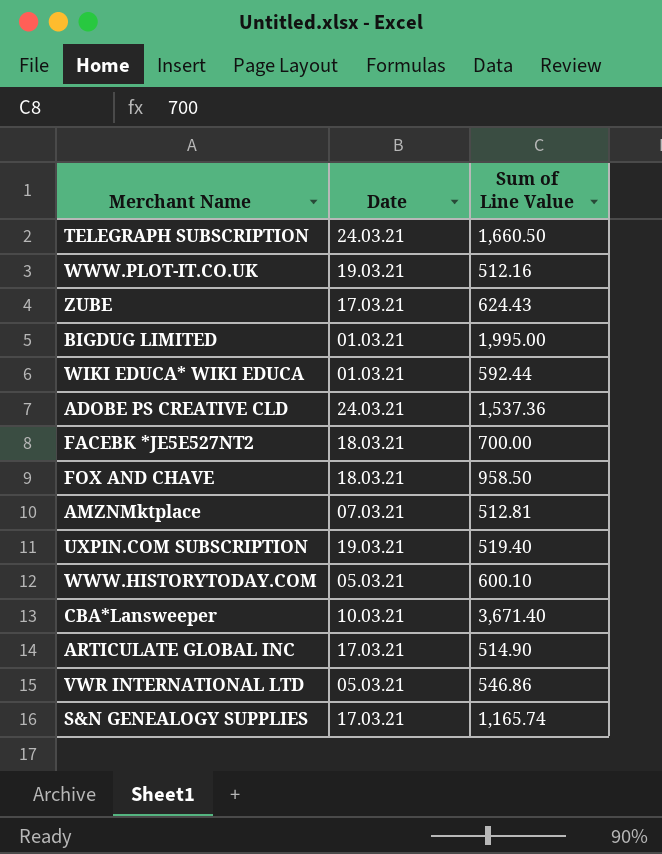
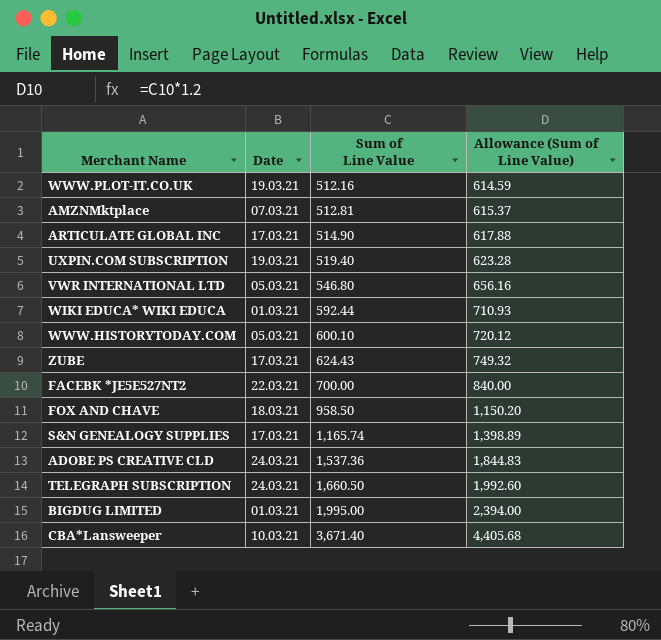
row order: none -> Sum of Line Value ascending
column Allowance (Sum of Line Value) | formula: none -> [Sum of Line Value] * 1.2
VWR INTERNATIONAL LTD | Sum of Line Value: 546.86 -> 546.80
FACEBK *JE5E527NT2 | Date: 18.03.21 -> 22.03.21

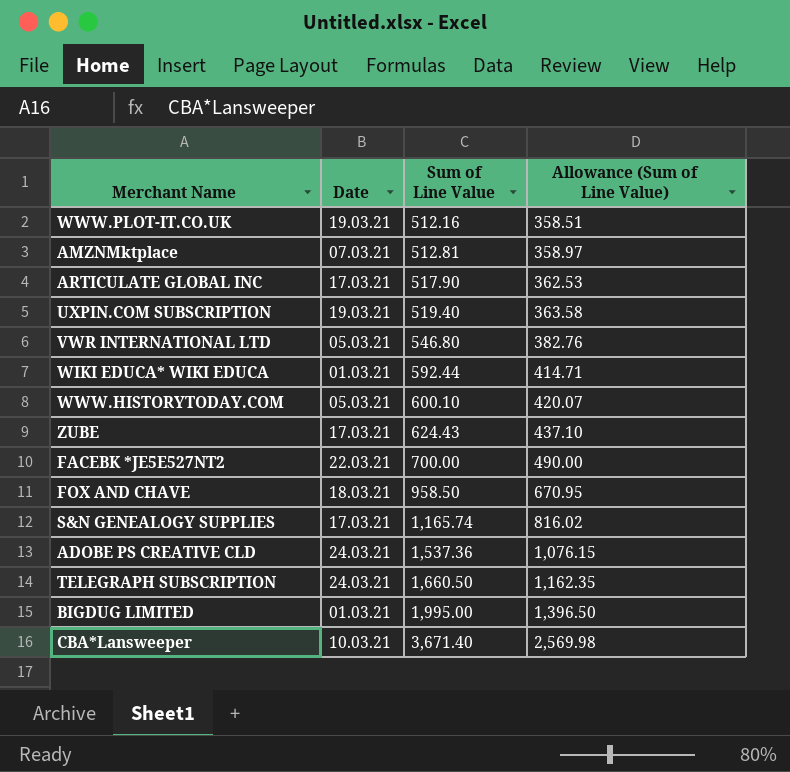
column Allowance (Sum of Line Value) | formula: [Sum of Line Value] * 1.2 -> [Sum of Line Value] * 0.7
ARTICULATE GLOBAL INC | Sum of Line Value: 514.90 -> 517.90

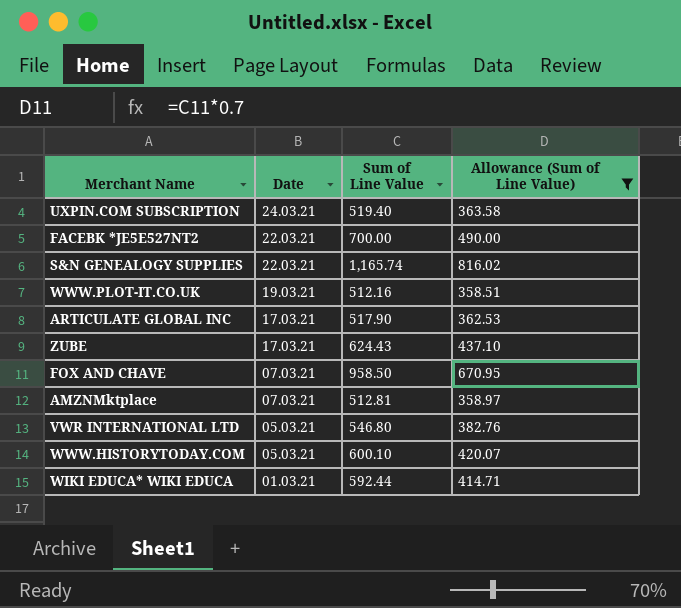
filter: none -> Allowance (Sum of Line Value) <= 816.02
row order: Sum of Line Value ascending -> Date descending
UXPIN.COM SUBSCRIPTION | Date: 19.03.21 -> 24.03.21
S&N GENEALOGY SUPPLIES | Date: 17.03.21 -> 22.03.21
FOX AND CHAVE | Date: 18.03.21 -> 07.03.21

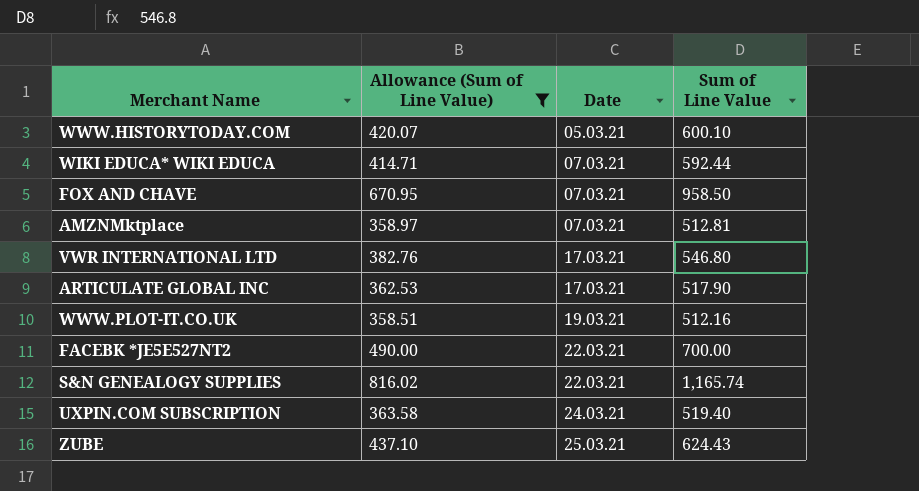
row order: Date descending -> Date ascending
column Allowance (Sum of Line Value) | position: 4 -> 2
WIKI EDUCA* WIKI EDUCA | Date: 01.03.21 -> 07.03.21
VWR INTERNATIONAL LTD | Date: 05.03.21 -> 17.03.21
ZUBE | Date: 17.03.21 -> 25.03.21

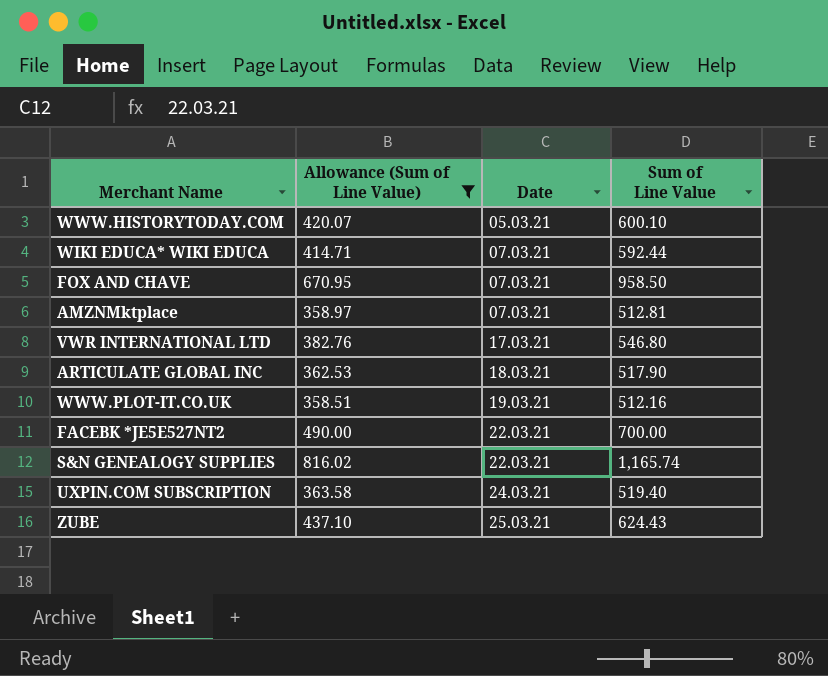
ARTICULATE GLOBAL INC | Date: 17.03.21 -> 18.03.21

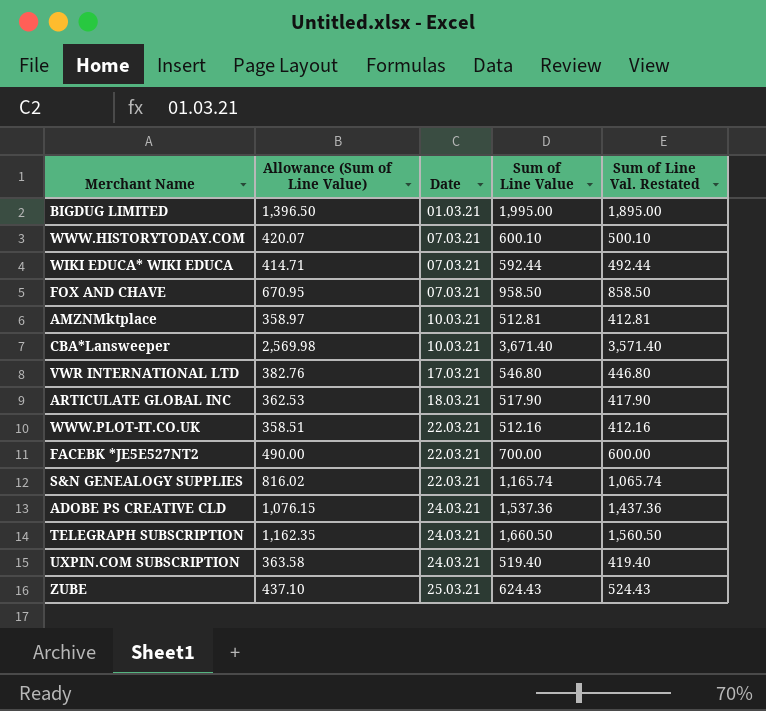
filter: Allowance (Sum of Line Value) <= 816.02 -> none
column Sum of Line Val. Restated | formula: none -> [Sum of Line Value] - 100
WWW.HISTORYTODAY.COM | Date: 05.03.21 -> 07.03.21
AMZNMktplace | Date: 07.03.21 -> 10.03.21
WWW.PLOT-IT.CO.UK | Date: 19.03.21 -> 22.03.21

